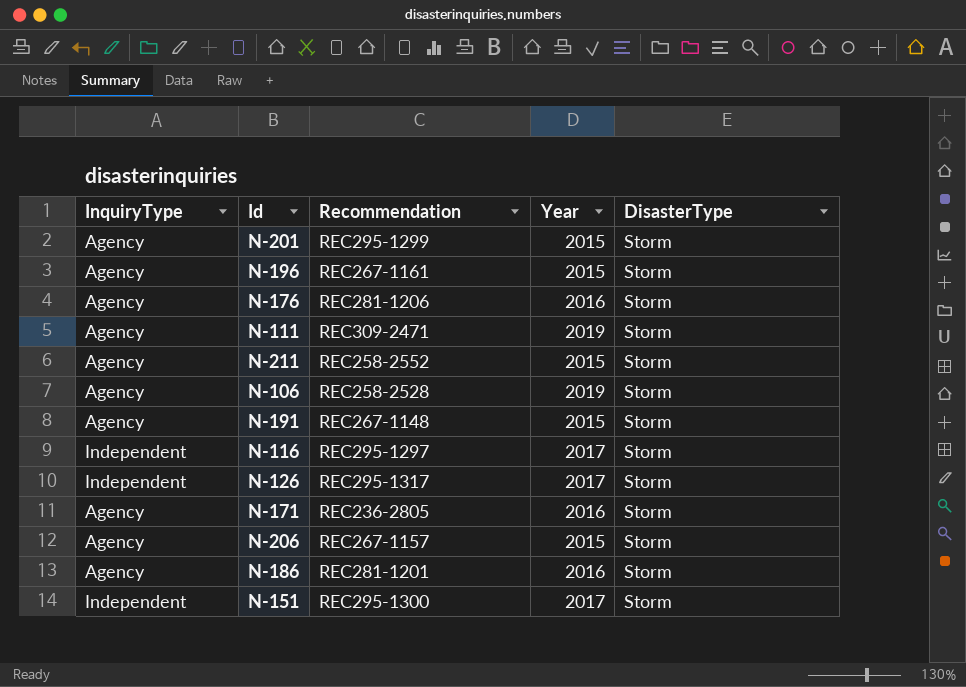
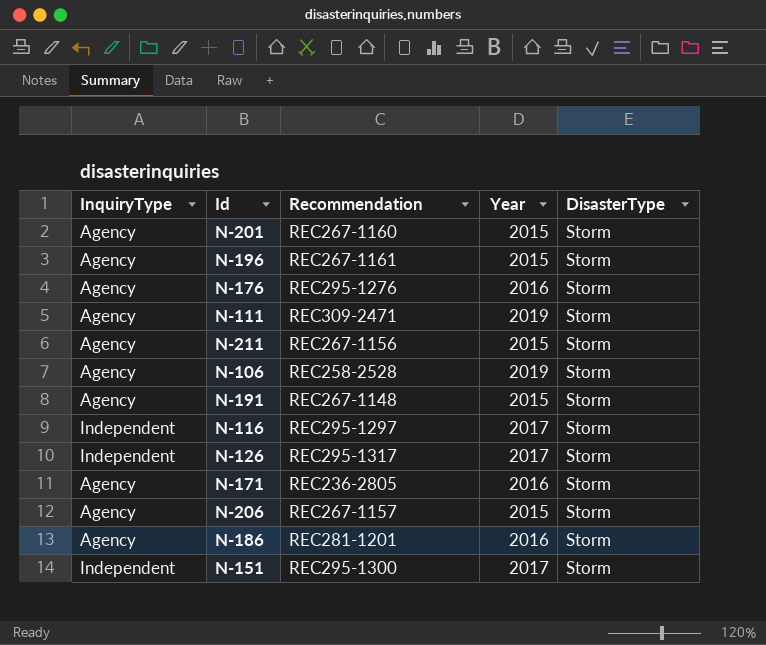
N-201 | Recommendation: REC295-1299 -> REC267-1160
N-176 | Recommendation: REC281-1206 -> REC295-1276
N-211 | Recommendation: REC258-2552 -> REC267-1156

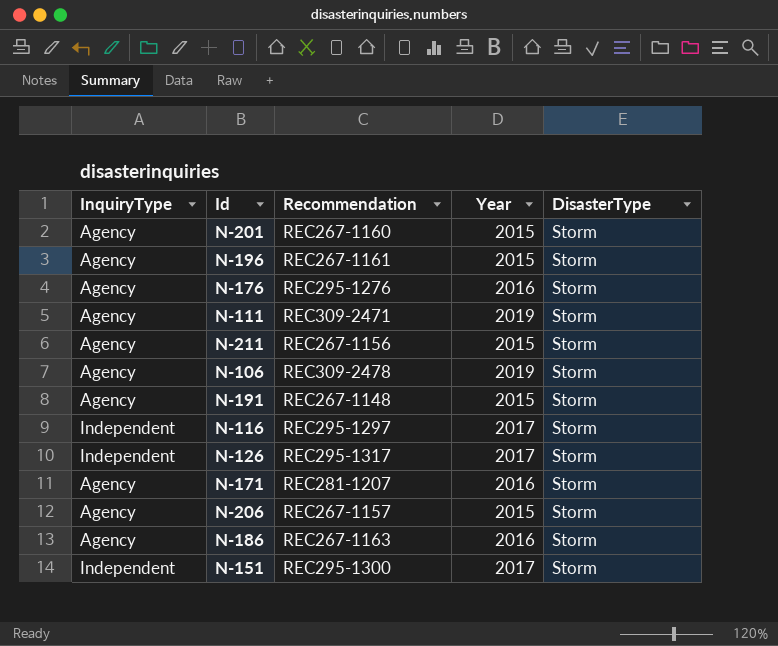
N-106 | Recommendation: REC258-2528 -> REC309-2478
N-171 | Recommendation: REC236-2805 -> REC281-1207
N-186 | Recommendation: REC281-1201 -> REC267-1163

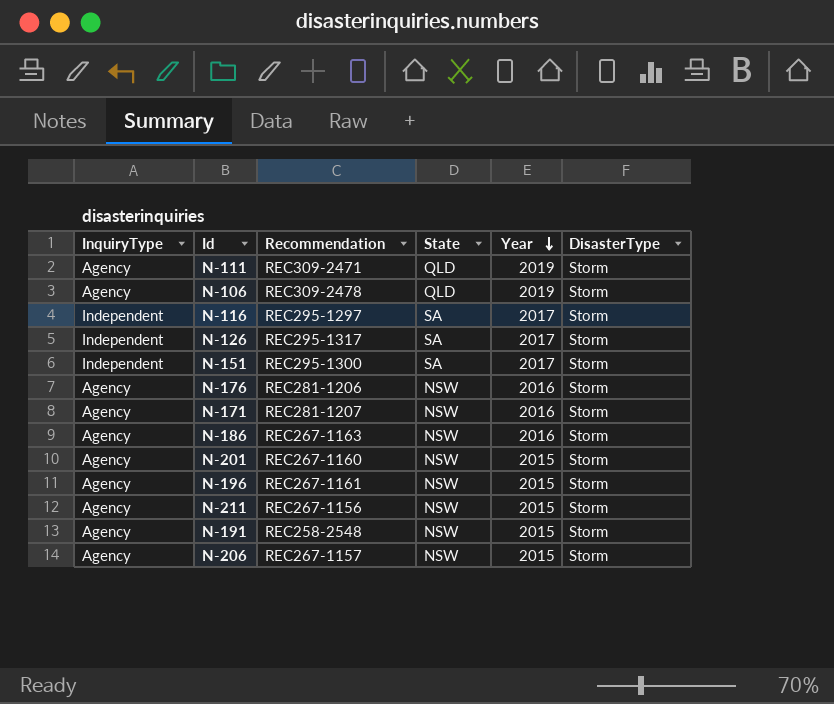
row order: none -> Year descending
column State | position: none -> 4
N-176 | Recommendation: REC295-1276 -> REC281-1206
N-191 | Recommendation: REC267-1148 -> REC258-2548

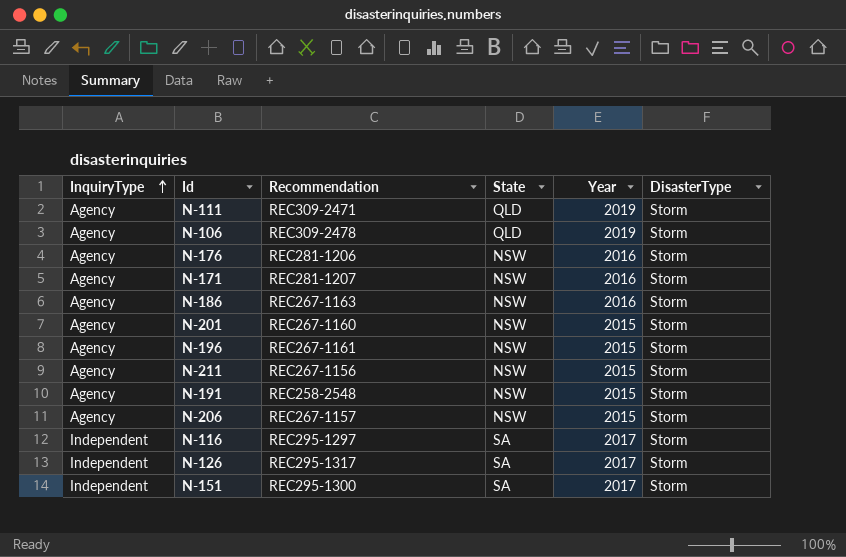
row order: Year descending -> InquiryType ascending

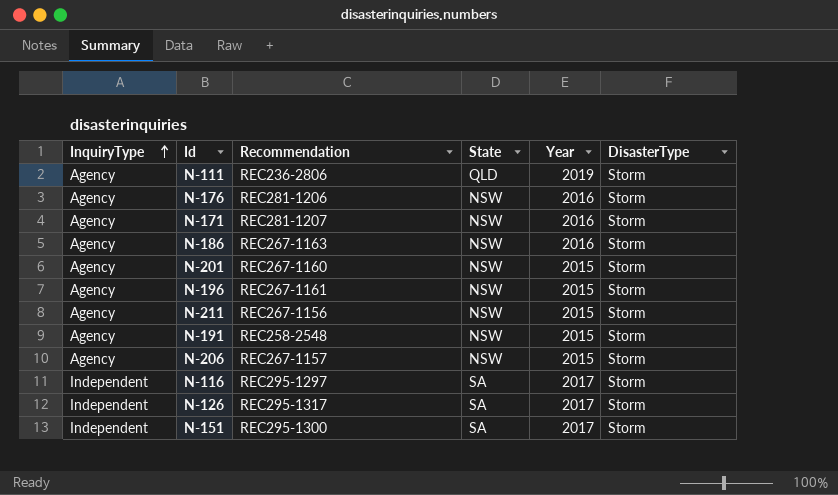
row N-106: Agency | REC309-2478 | QLD | 2019 | Storm -> none
N-111 | Recommendation: REC309-2471 -> REC236-2806

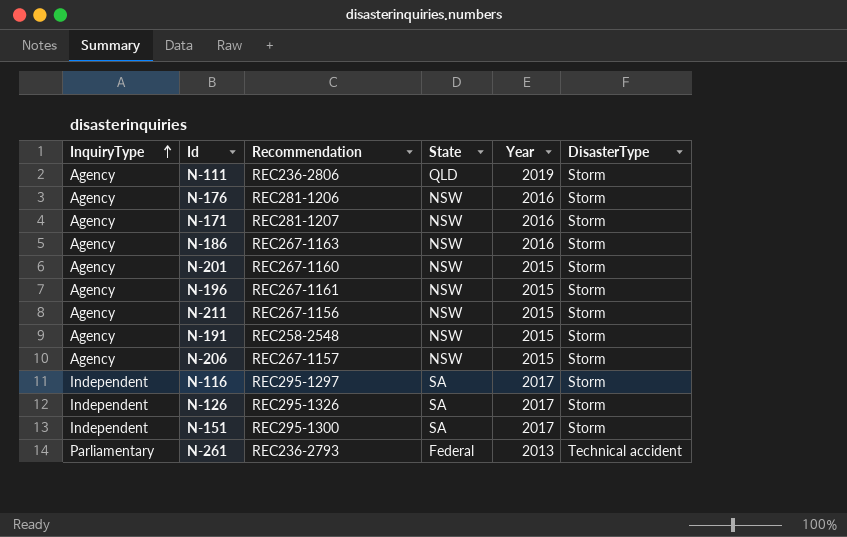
N-126 | Recommendation: REC295-1317 -> REC295-1326
row N-261: none -> Parliamentary | REC236-2793 | Federal | 2013 | Technical accident

